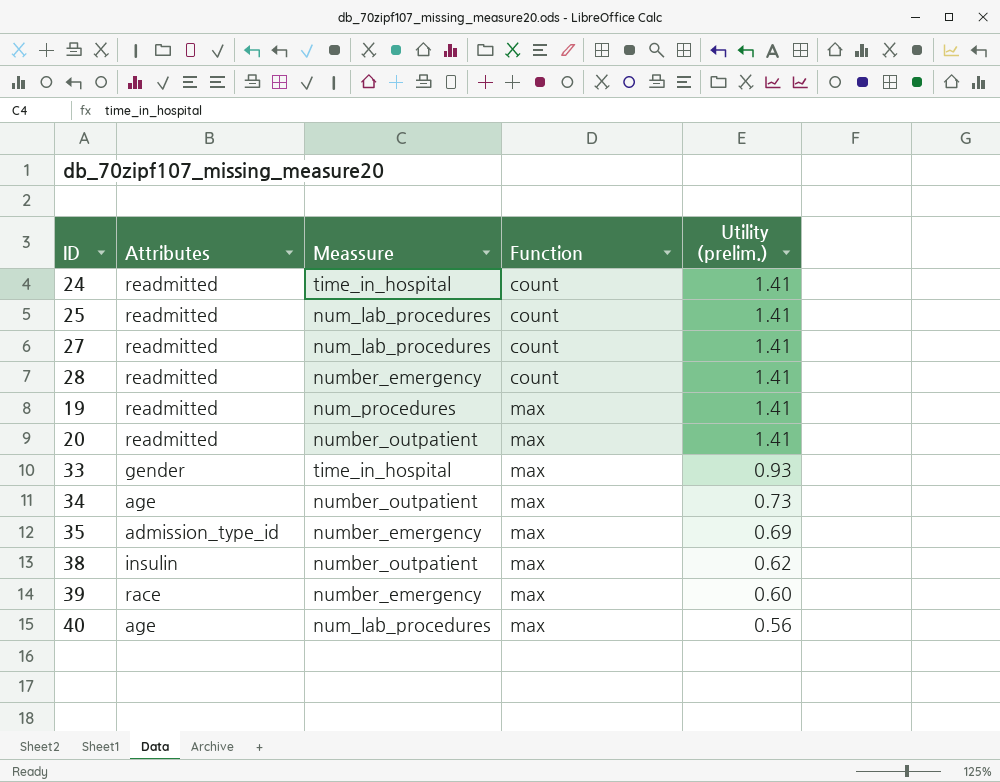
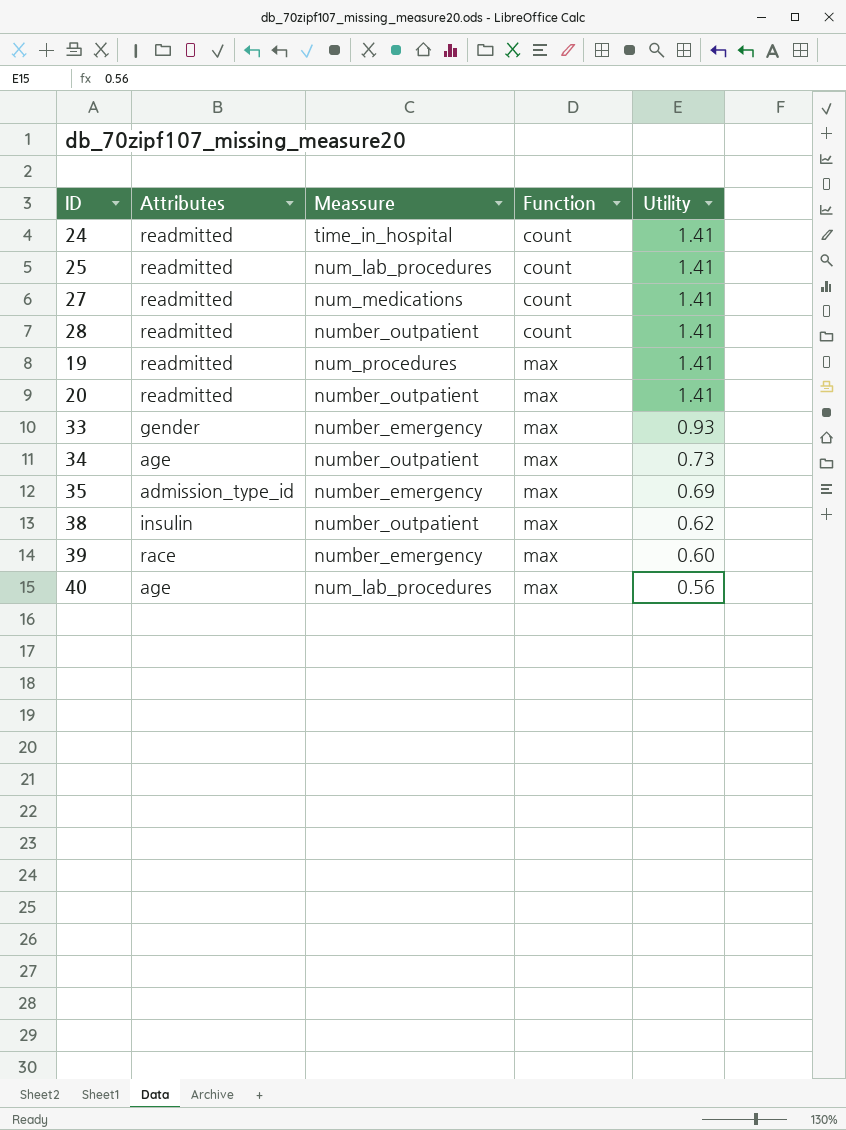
column name: Utility (prelim.) -> Utility
27 | Meassure: num_lab_procedures -> num_medications
28 | Meassure: number_emergency -> number_outpatient
33 | Meassure: time_in_hospital -> number_emergency

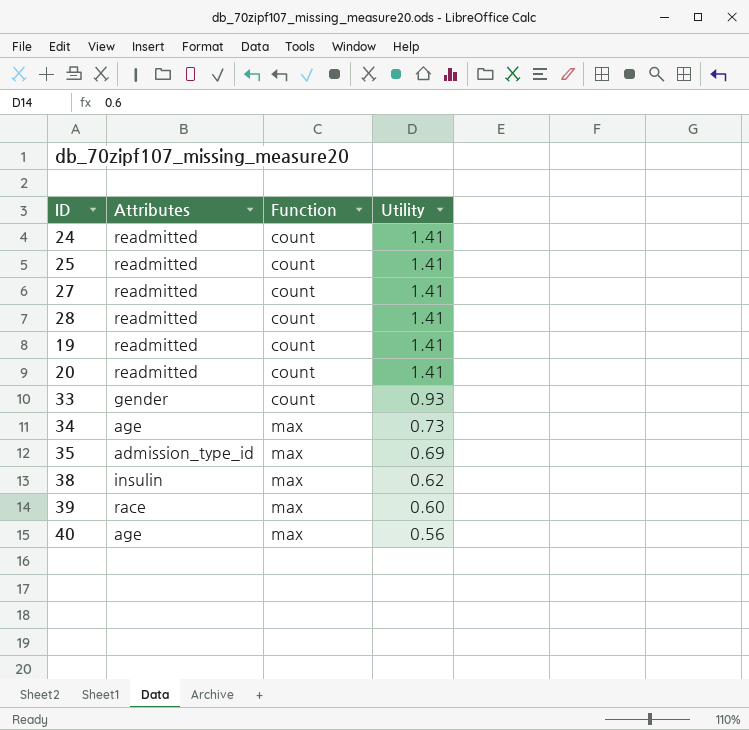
column Meassure | position: 3 -> none
19 | Function: max -> count
20 | Function: max -> count
33 | Function: max -> count

